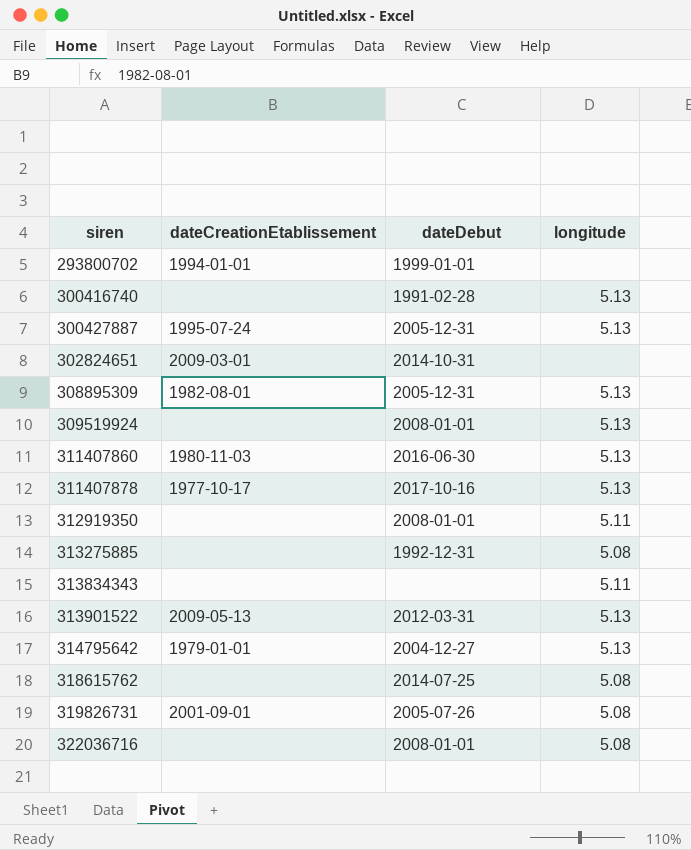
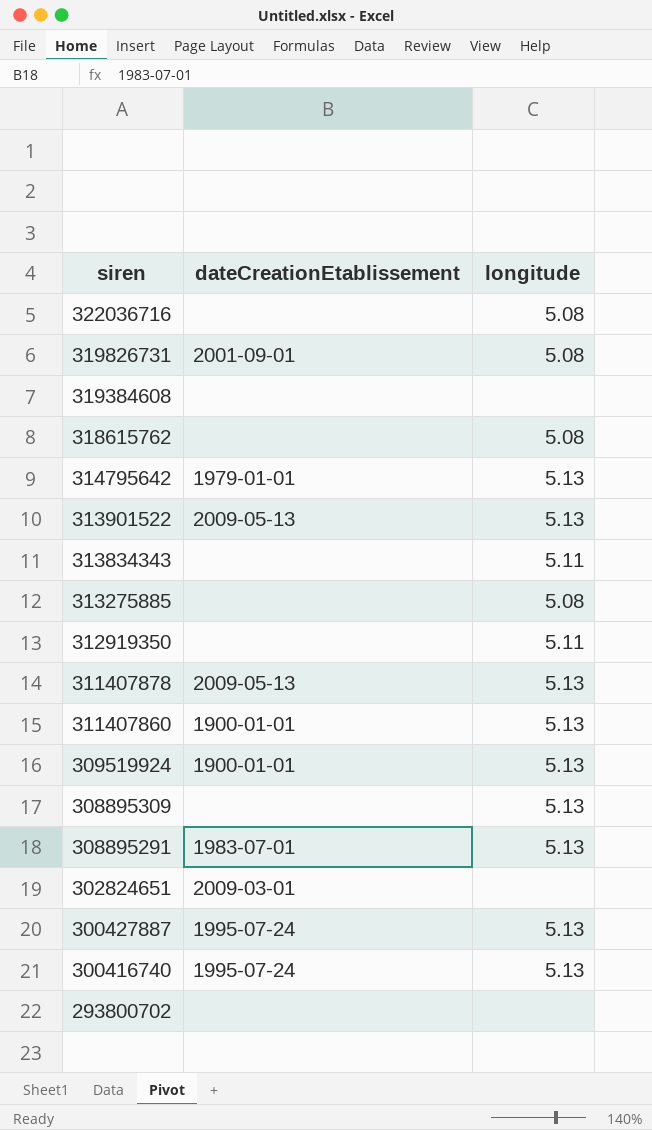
row order: siren ascending -> siren descending
column dateDebut | position: 3 -> none
row 319384608: none -> none | none
311407878 | dateCreationEtablissement: 1977-10-17 -> 2009-05-13
311407860 | dateCreationEtablissement: 1980-11-03 -> 1900-01-01
309519924 | dateCreationEtablissement: none -> 1900-01-01
308895309 | dateCreationEtablissement: 1982-08-01 -> none
row 308895291: none -> 1983-07-01 | 5.13
300416740 | dateCreationEtablissement: none -> 1995-07-24
293800702 | dateCreationEtablissement: 1994-01-01 -> none

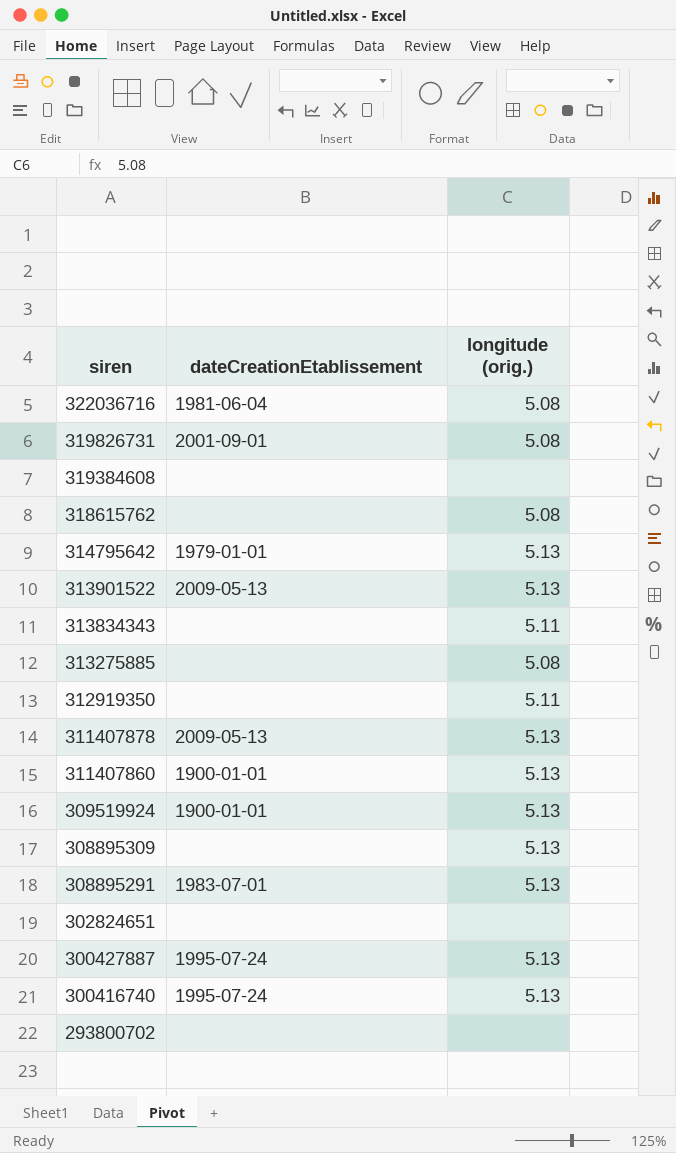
column name: longitude -> longitude (orig.)
322036716 | dateCreationEtablissement: none -> 1981-06-04
302824651 | dateCreationEtablissement: 2009-03-01 -> none

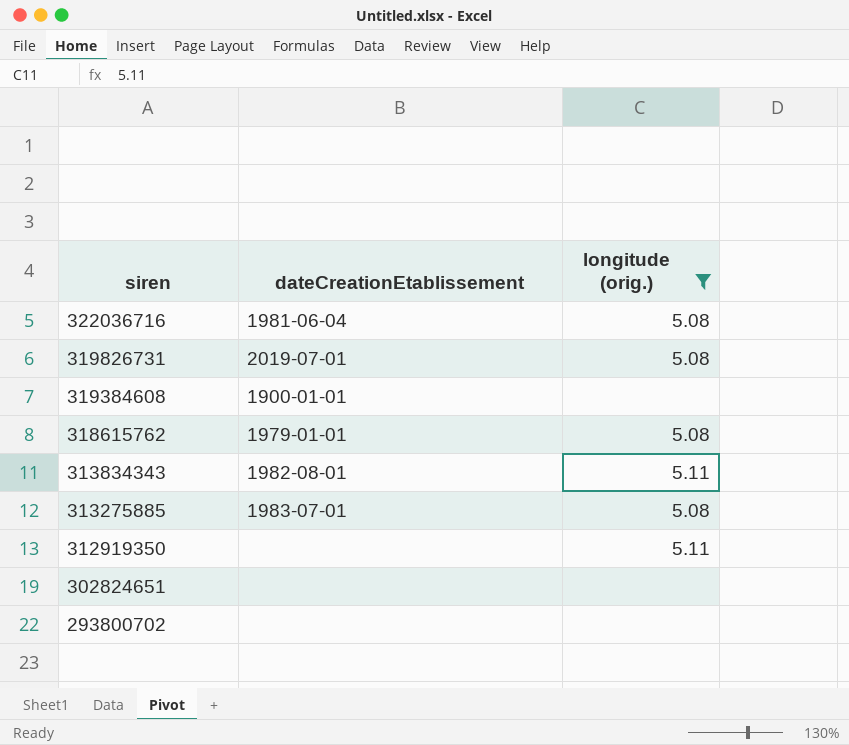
filter: none -> longitude (orig.) != 5.13
319826731 | dateCreationEtablissement: 2001-09-01 -> 2019-07-01
319384608 | dateCreationEtablissement: none -> 1900-01-01
318615762 | dateCreationEtablissement: none -> 1979-01-01
313834343 | dateCreationEtablissement: none -> 1982-08-01
313275885 | dateCreationEtablissement: none -> 1983-07-01

